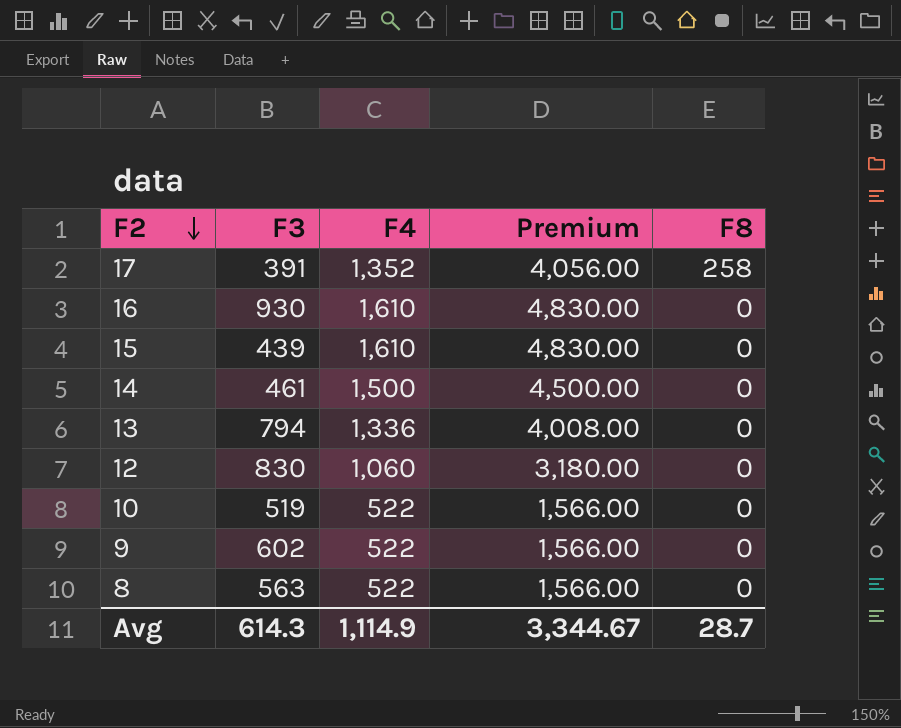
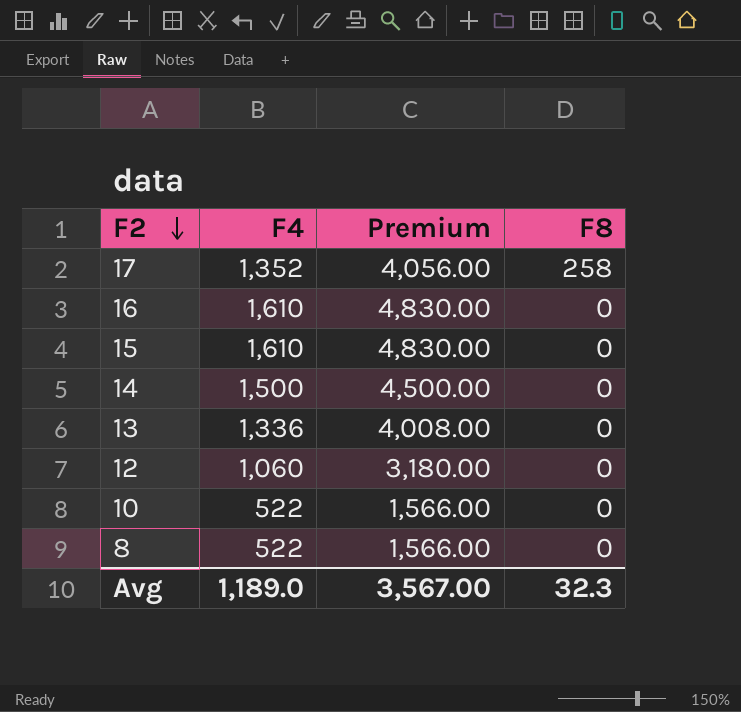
column F3 | position: 2 -> none
row 9: 602 | 522 | 1,566.00 | 0 -> none
Avg | F4: 1,114.9 -> 1,189.0
Avg | Premium: 3,344.67 -> 3,567.00
Avg | F8: 28.7 -> 32.3

